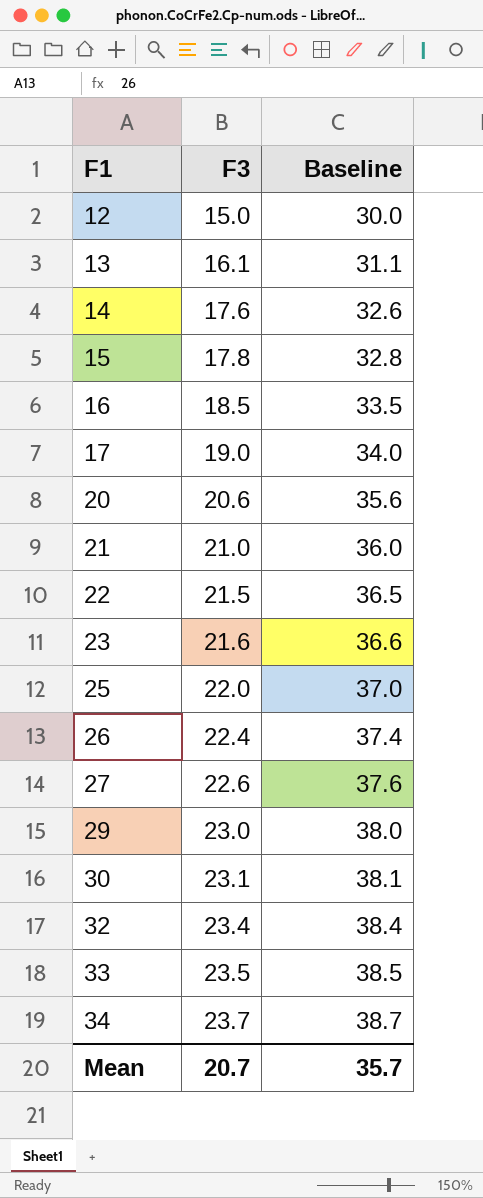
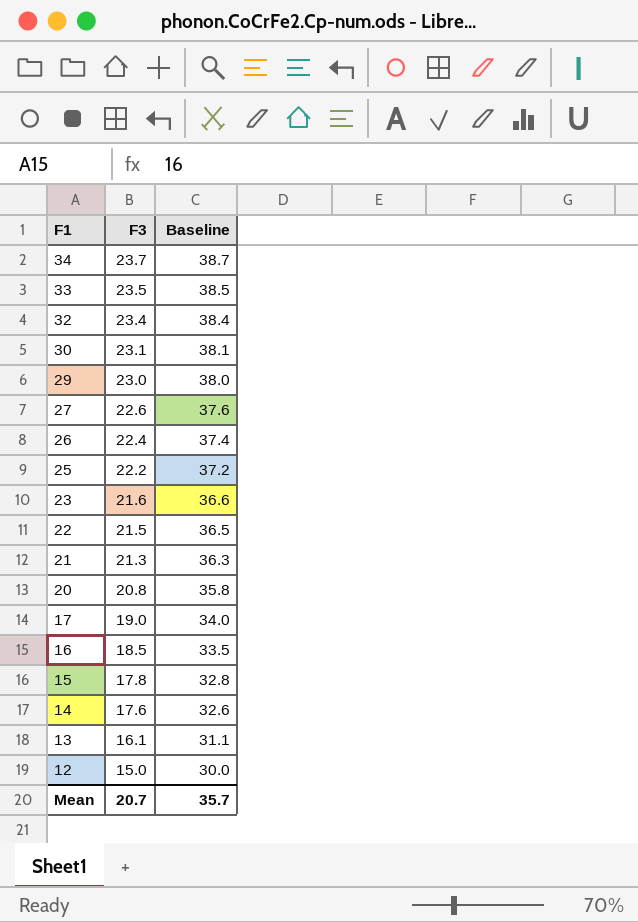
row order: F1 ascending -> F1 descending
25 | F3: 22.0 -> 22.2
25 | Baseline: 37.0 -> 37.2
21 | F3: 21.0 -> 21.3
21 | Baseline: 36.0 -> 36.3
20 | F3: 20.6 -> 20.8
20 | Baseline: 35.6 -> 35.8

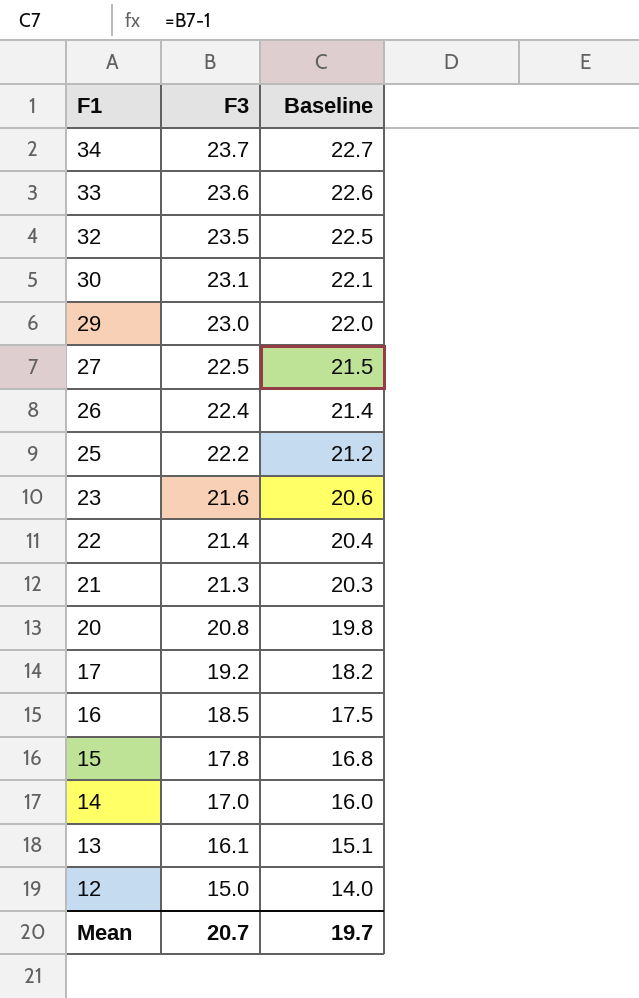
column Baseline | formula: [F3] + 15 -> [F3] - 1
33 | F3: 23.5 -> 23.6
32 | F3: 23.4 -> 23.5
27 | F3: 22.6 -> 22.5
22 | F3: 21.5 -> 21.4
17 | F3: 19.0 -> 19.2
14 | F3: 17.6 -> 17.0
Mean | Baseline: 35.7 -> 19.7

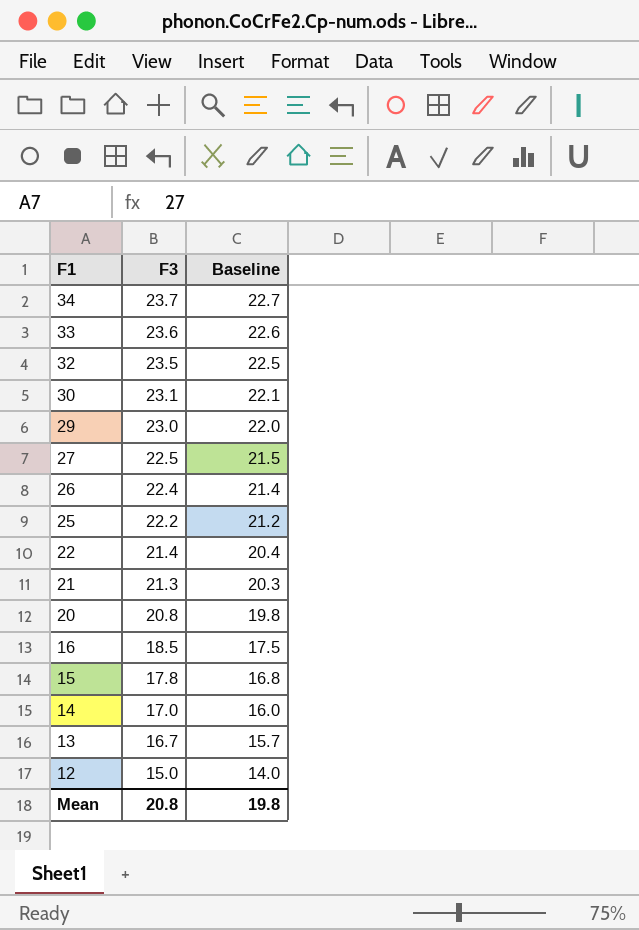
row 23: 21.6 | 20.6 -> none
row 17: 19.2 | 18.2 -> none
13 | F3: 16.1 -> 16.7
13 | Baseline: 15.1 -> 15.7
Mean | F3: 20.7 -> 20.8
Mean | Baseline: 19.7 -> 19.8

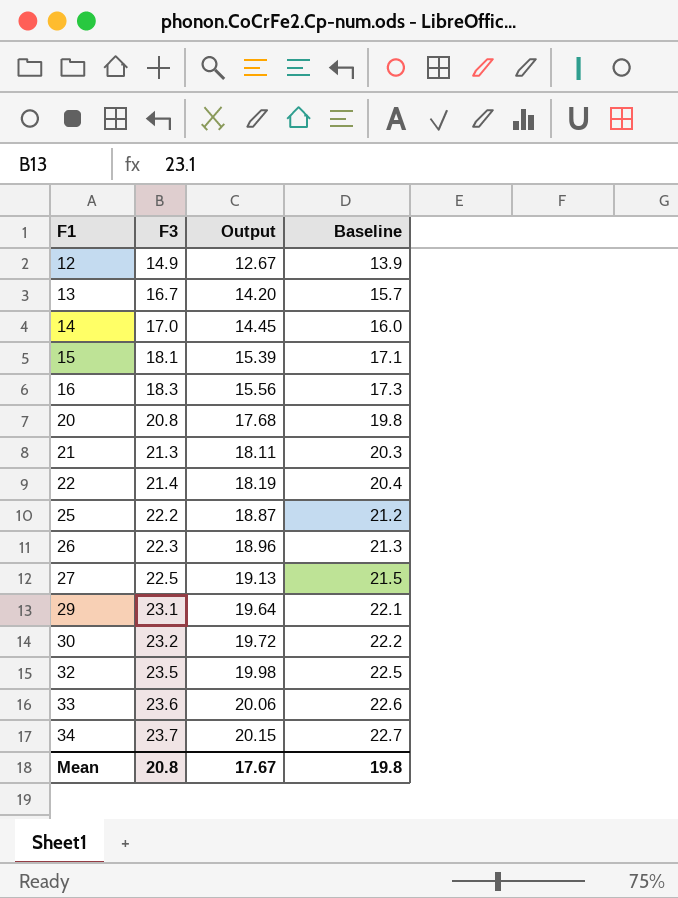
row order: F1 descending -> F1 ascending
column Output | formula: none -> [F3] * 0.85
12 | F3: 15.0 -> 14.9
12 | Baseline: 14.0 -> 13.9
15 | F3: 17.8 -> 18.1
15 | Baseline: 16.8 -> 17.1
16 | F3: 18.5 -> 18.3
16 | Baseline: 17.5 -> 17.3
26 | F3: 22.4 -> 22.3
26 | Baseline: 21.4 -> 21.3
29 | F3: 23.0 -> 23.1
29 | Baseline: 22.0 -> 22.1
30 | F3: 23.1 -> 23.2
30 | Baseline: 22.1 -> 22.2

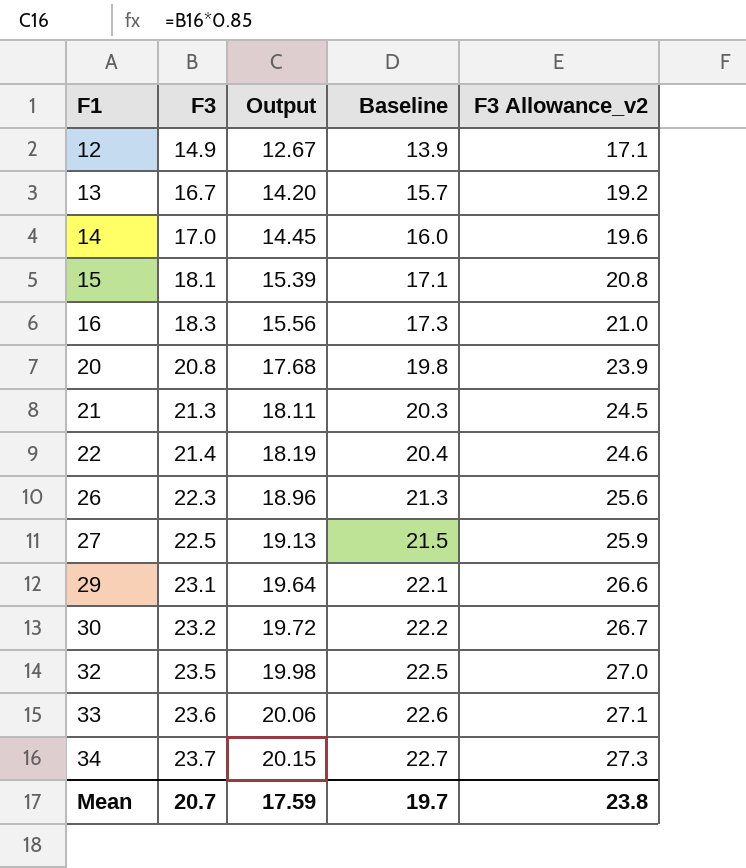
column F3 Allowance_v2 | formula: none -> [F3] * 1.15
row 25: 22.2 | 18.87 | 21.2 -> none
Mean | F3: 20.8 -> 20.7
Mean | Output: 17.67 -> 17.59
Mean | Baseline: 19.8 -> 19.7

